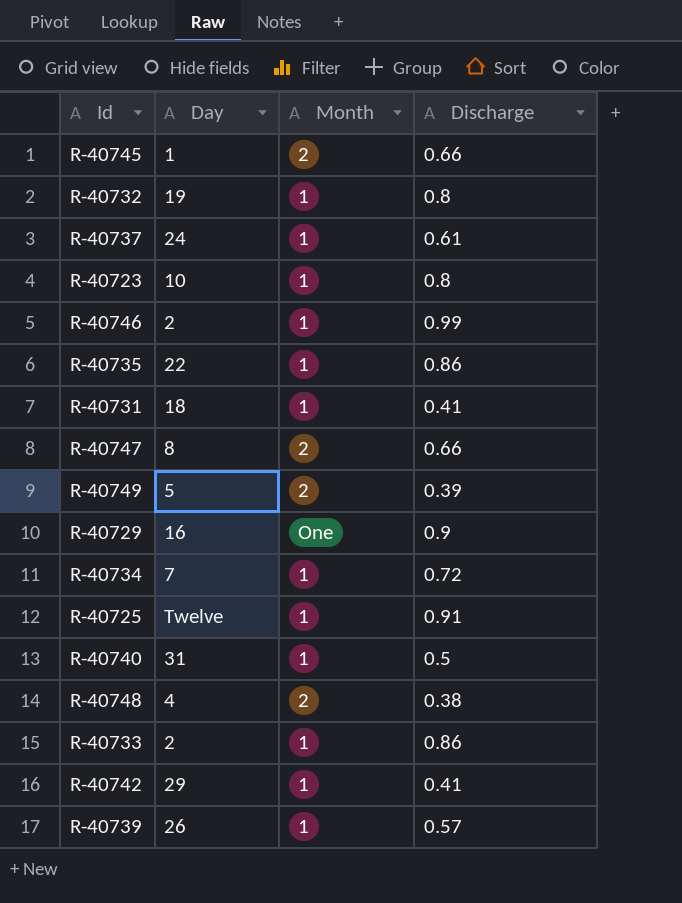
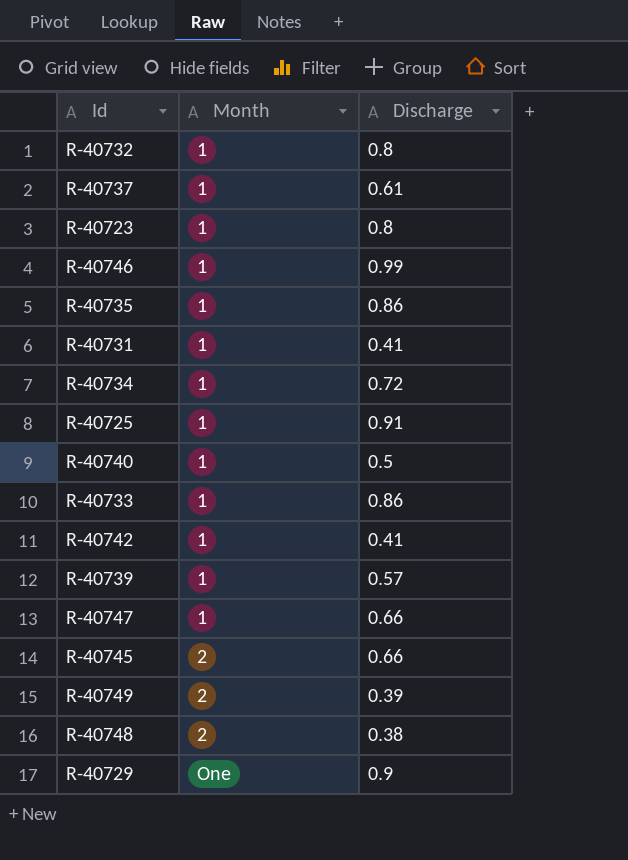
row order: none -> Month ascending
column Day | position: 2 -> none
R-40747 | Month: 2 -> 1

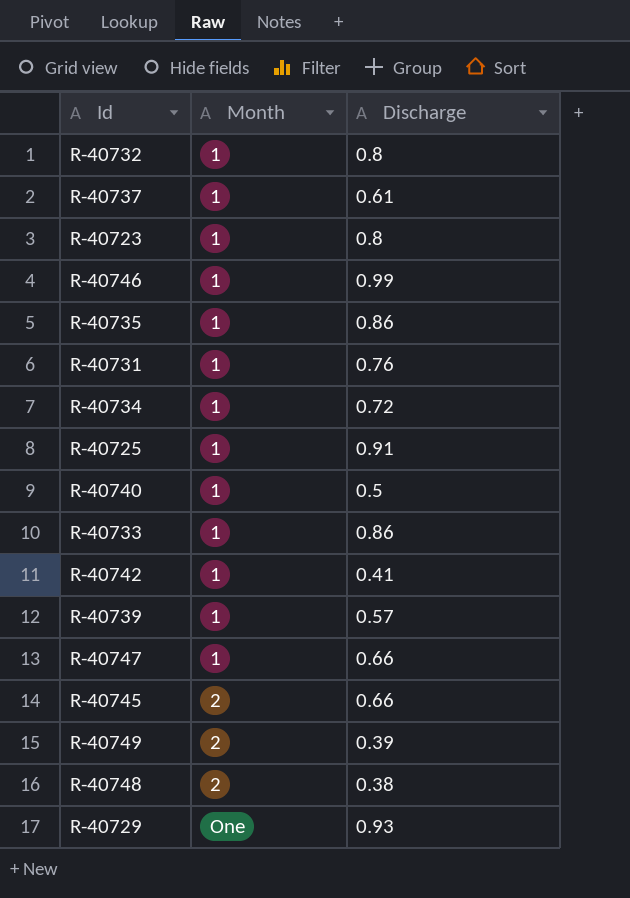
R-40731 | Discharge: 0.41 -> 0.76
R-40729 | Discharge: 0.9 -> 0.93

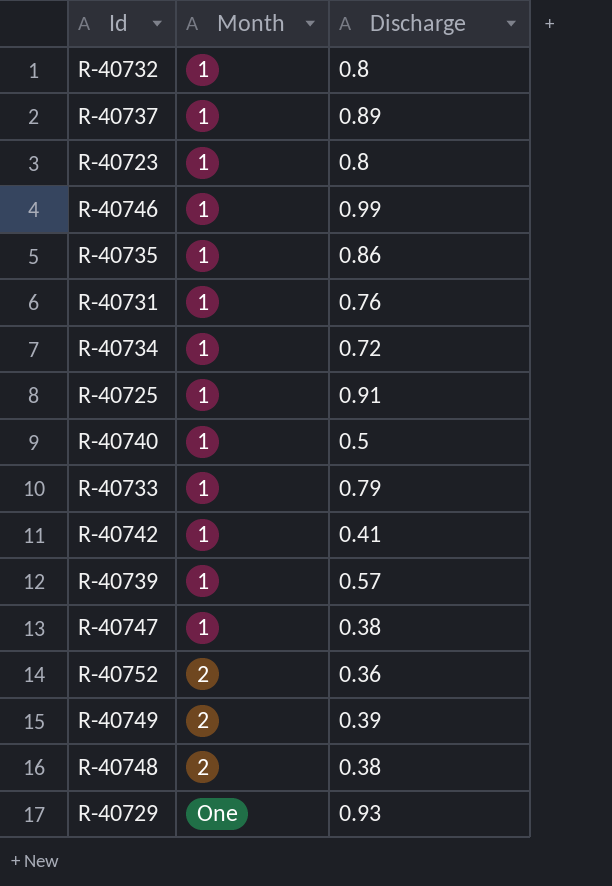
row R-40745: 2 | 0.66 -> none
R-40737 | Discharge: 0.61 -> 0.89
R-40733 | Discharge: 0.86 -> 0.79
R-40747 | Discharge: 0.66 -> 0.38
row R-40752: none -> 2 | 0.36

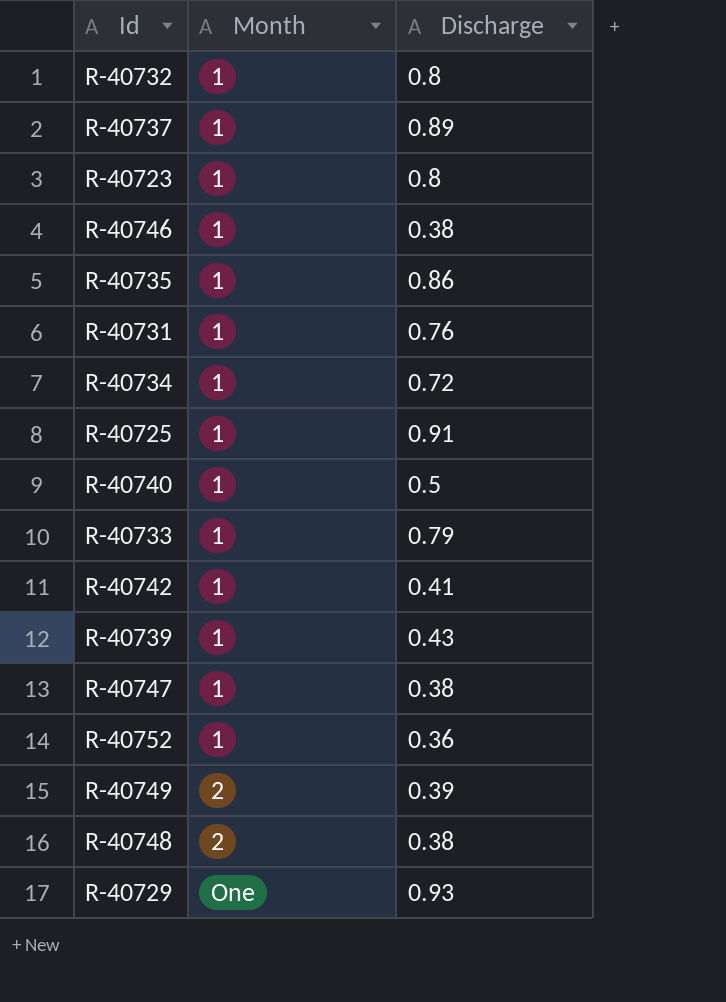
R-40746 | Discharge: 0.99 -> 0.38
R-40739 | Discharge: 0.57 -> 0.43
R-40752 | Month: 2 -> 1

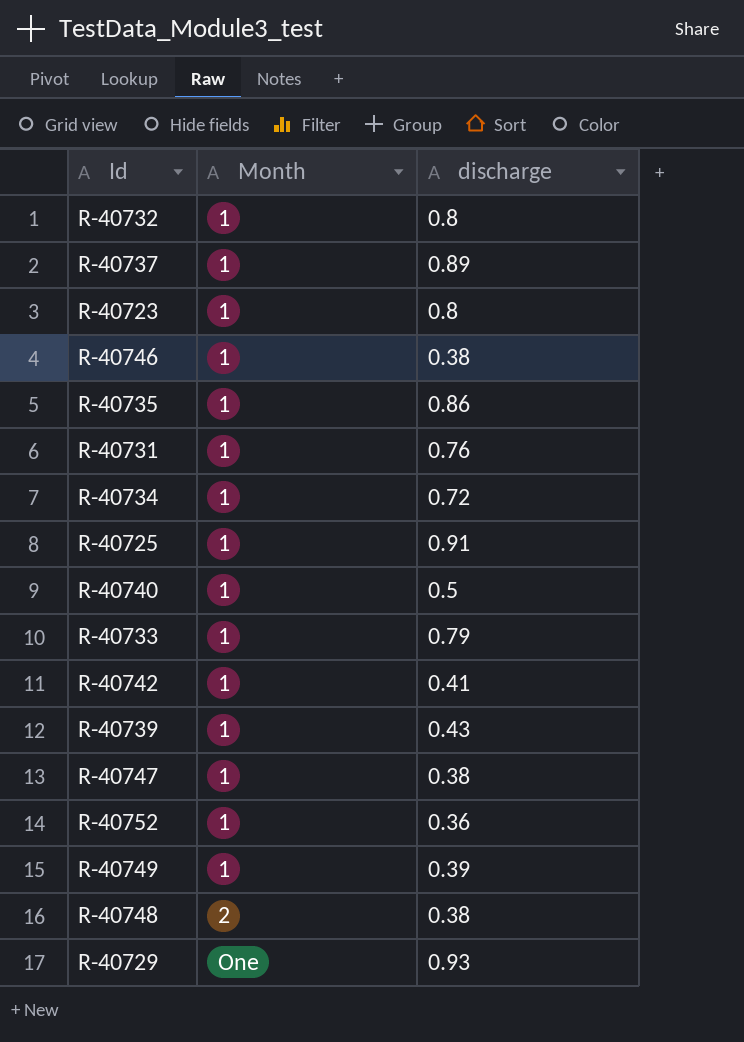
column name: Discharge -> discharge
R-40749 | Month: 2 -> 1

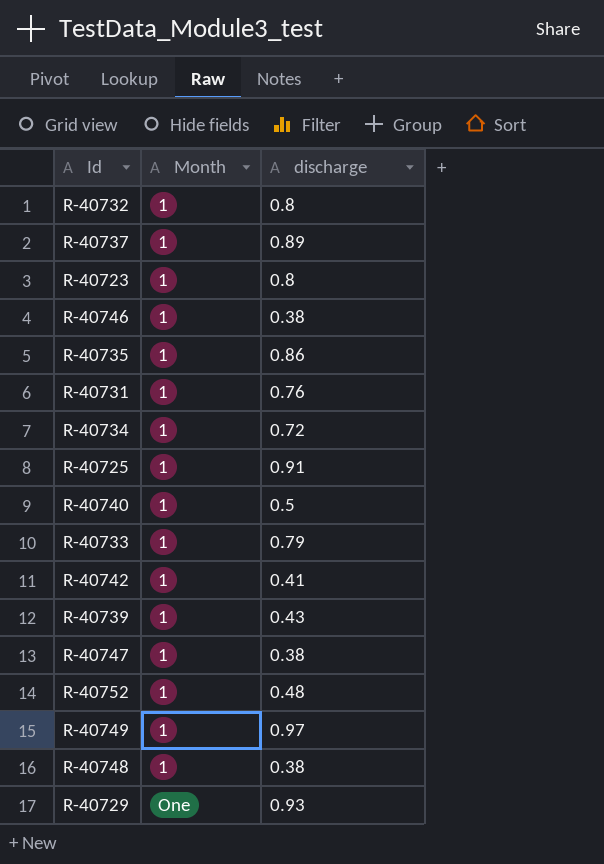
R-40752 | discharge: 0.36 -> 0.48
R-40749 | discharge: 0.39 -> 0.97
R-40748 | Month: 2 -> 1

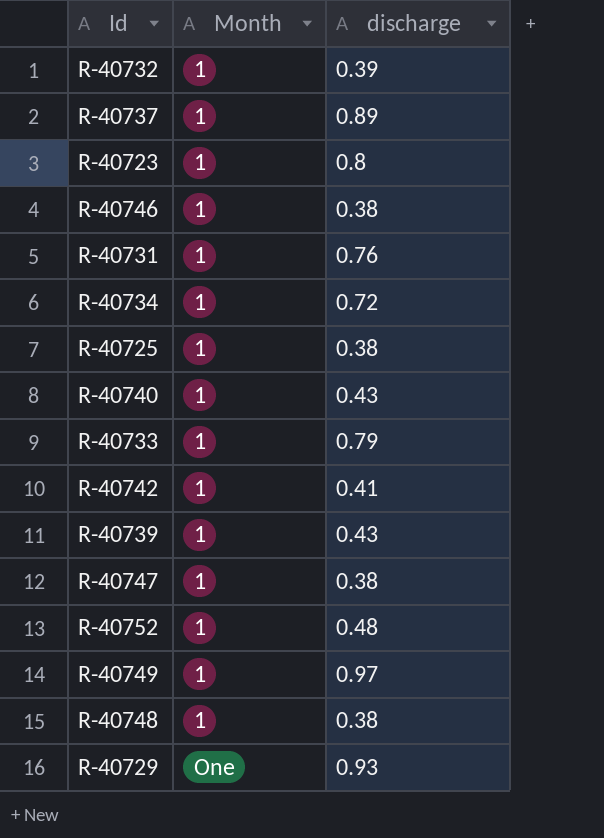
row R-40735: 1 | 0.86 -> none
R-40732 | discharge: 0.8 -> 0.39
R-40725 | discharge: 0.91 -> 0.38
R-40740 | discharge: 0.5 -> 0.43

